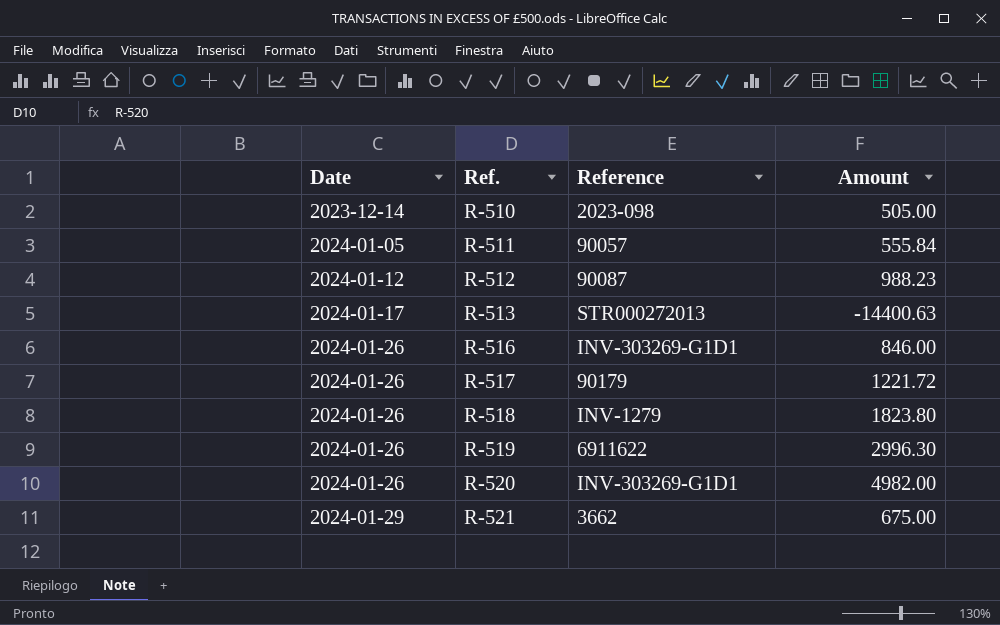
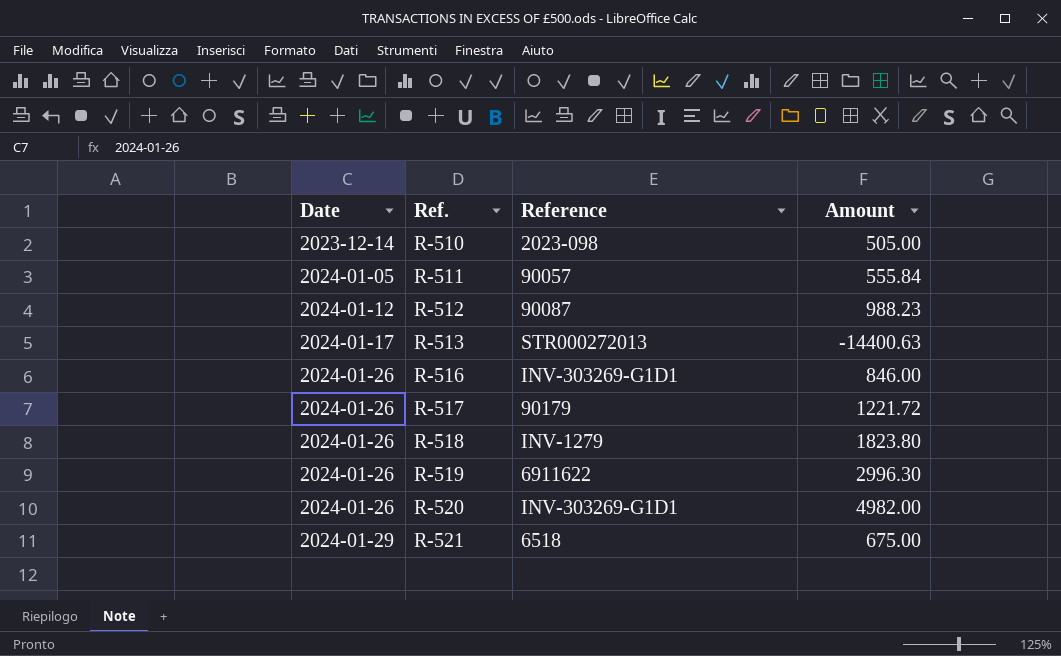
R-521 | Reference: 3662 -> 6518

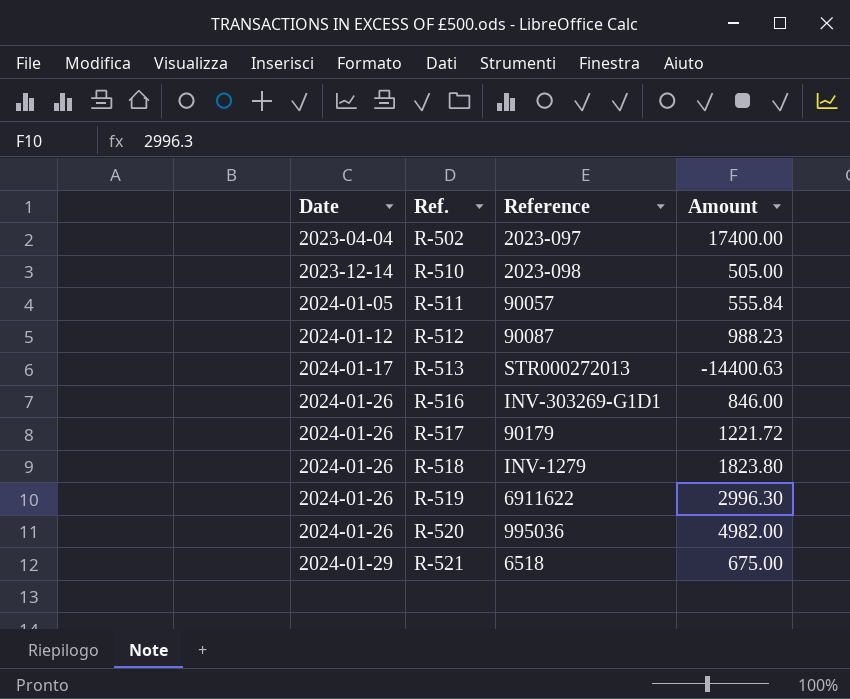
row R-502: none -> 2023-04-04 | 2023-097 | 17400.00
R-520 | Reference: INV-303269-G1D1 -> 995036

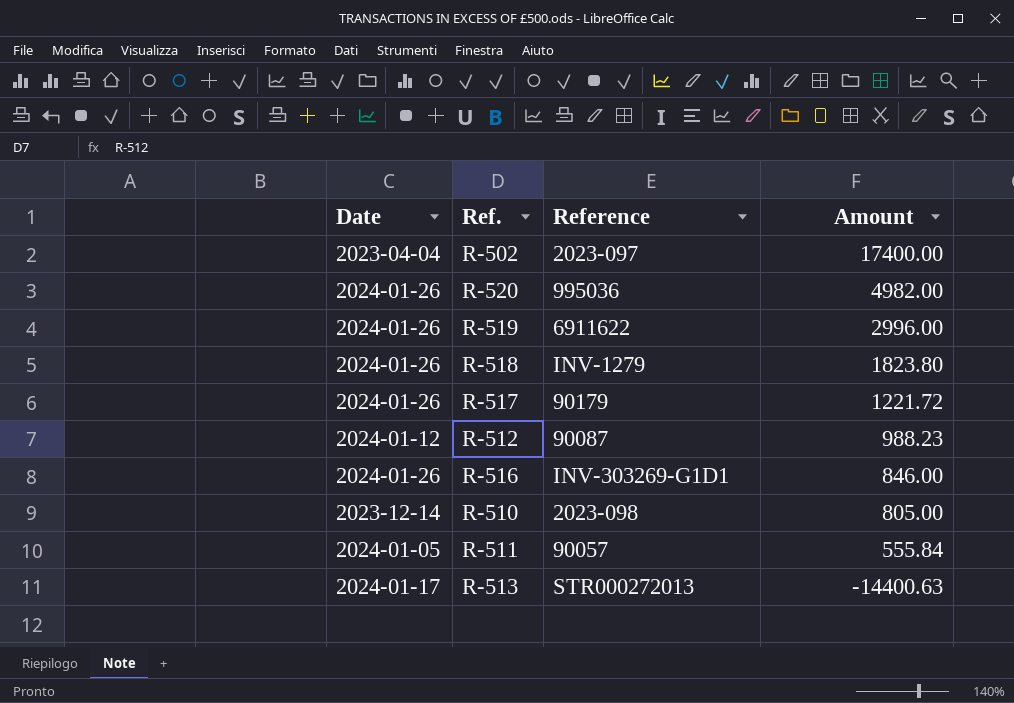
row order: Date ascending -> Amount descending
row R-521: 2024-01-29 | 6518 | 675.00 -> none
R-519 | Amount: 2996.30 -> 2996.00
R-510 | Amount: 505.00 -> 805.00

